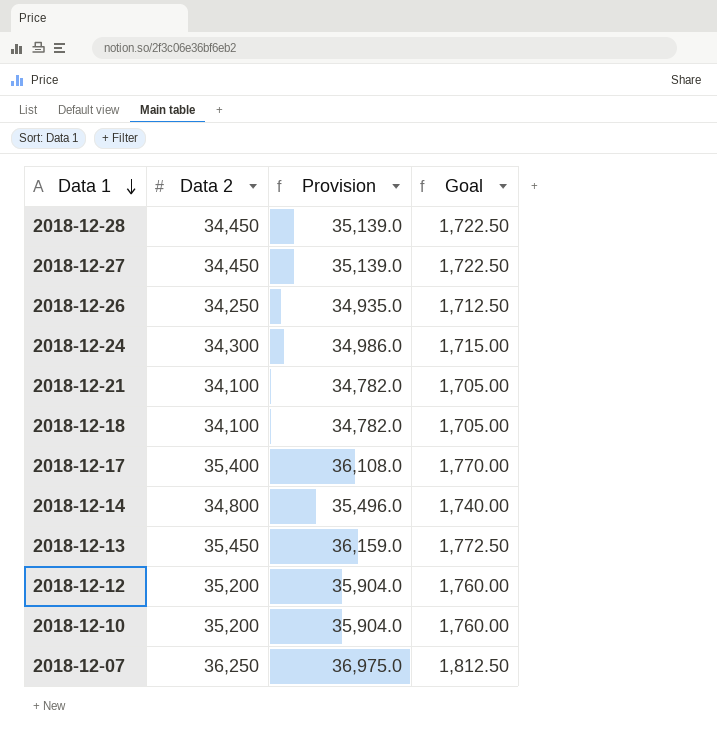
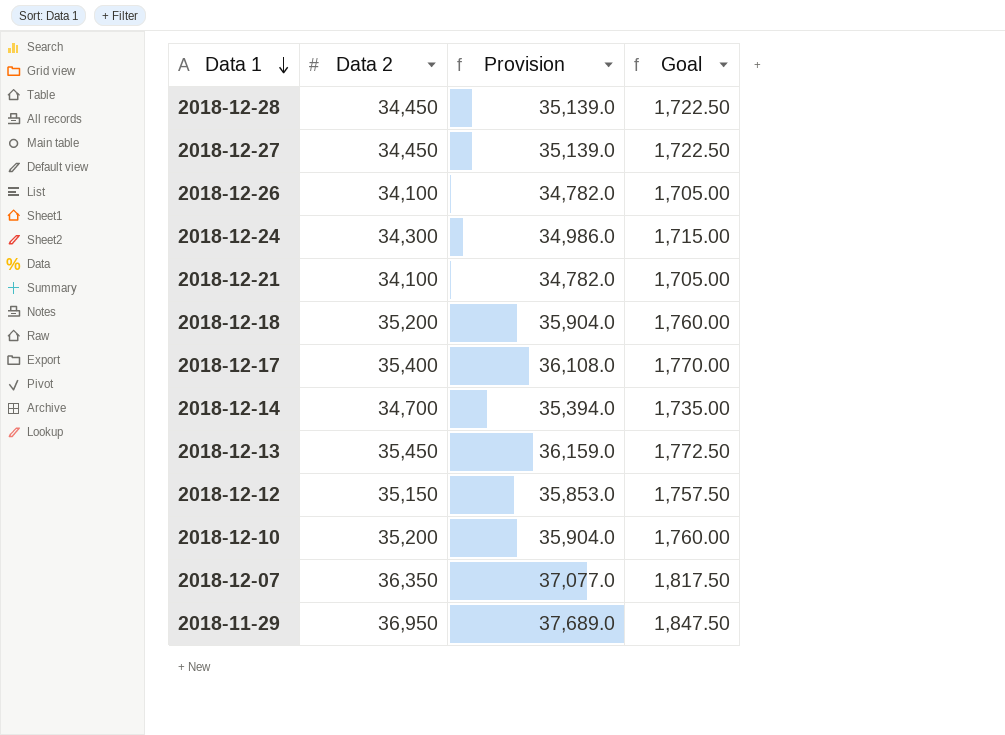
2018-12-26 | Data 2: 34,250 -> 34,100
2018-12-26 | Provision: 34,935.0 -> 34,782.0
2018-12-26 | Goal: 1,712.50 -> 1,705.00
2018-12-18 | Data 2: 34,100 -> 35,200
2018-12-18 | Provision: 34,782.0 -> 35,904.0
2018-12-18 | Goal: 1,705.00 -> 1,760.00
2018-12-14 | Data 2: 34,800 -> 34,700
2018-12-14 | Provision: 35,496.0 -> 35,394.0
2018-12-14 | Goal: 1,740.00 -> 1,735.00
2018-12-12 | Data 2: 35,200 -> 35,150
2018-12-12 | Provision: 35,904.0 -> 35,853.0
2018-12-12 | Goal: 1,760.00 -> 1,757.50
2018-12-07 | Data 2: 36,250 -> 36,350
2018-12-07 | Provision: 36,975.0 -> 37,077.0
2018-12-07 | Goal: 1,812.50 -> 1,817.50
row 2018-11-29: none -> 36,950 | 37,689.0 | 1,847.50

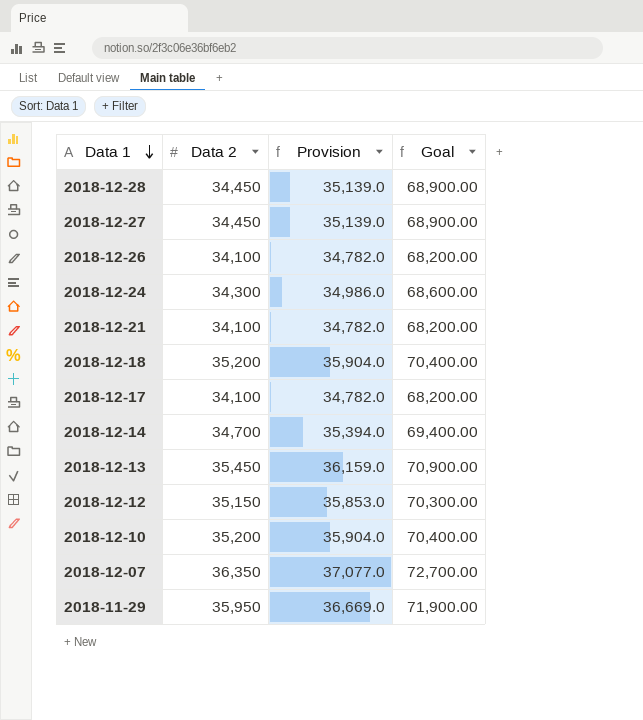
column Goal | formula: [Data 2] * 0.05 -> [Data 2] * 2
2018-12-17 | Data 2: 35,400 -> 34,100
2018-12-17 | Provision: 36,108.0 -> 34,782.0
2018-11-29 | Data 2: 36,950 -> 35,950
2018-11-29 | Provision: 37,689.0 -> 36,669.0

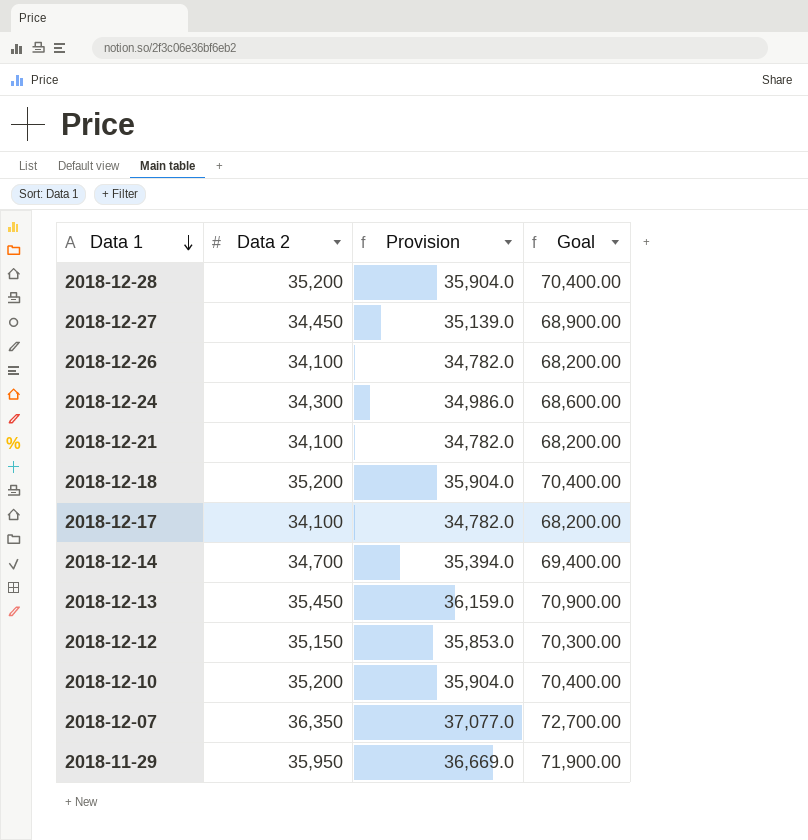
2018-12-28 | Data 2: 34,450 -> 35,200
2018-12-28 | Provision: 35,139.0 -> 35,904.0
2018-12-28 | Goal: 68,900.00 -> 70,400.00

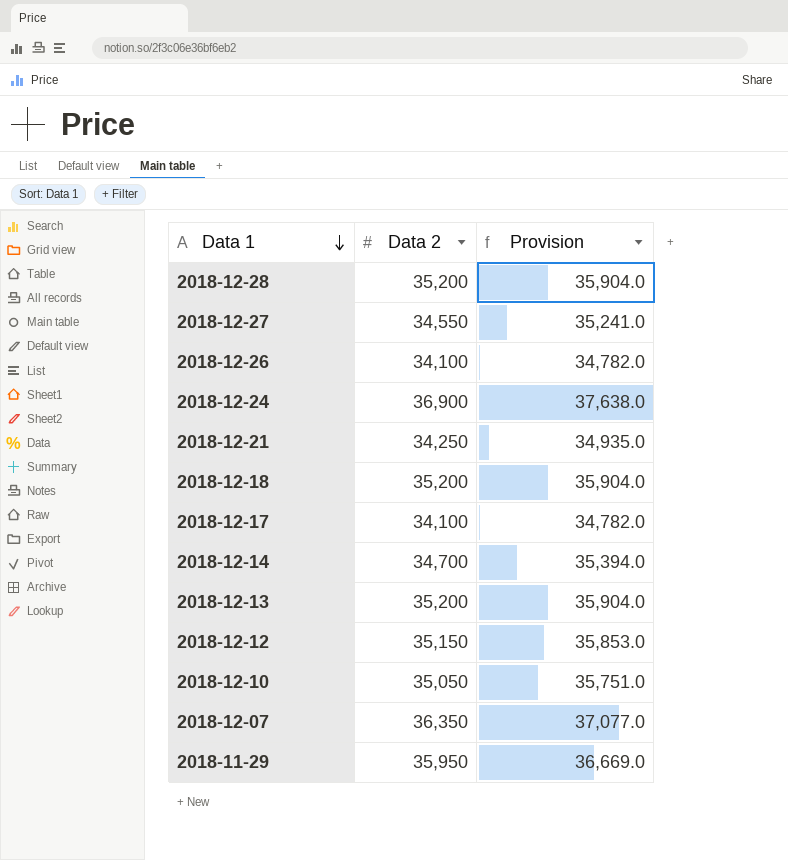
column Goal | formula: [Data 2] * 2 -> none
2018-12-27 | Data 2: 34,450 -> 34,550
2018-12-27 | Provision: 35,139.0 -> 35,241.0
2018-12-24 | Data 2: 34,300 -> 36,900
2018-12-24 | Provision: 34,986.0 -> 37,638.0
2018-12-21 | Data 2: 34,100 -> 34,250
2018-12-21 | Provision: 34,782.0 -> 34,935.0
2018-12-13 | Data 2: 35,450 -> 35,200
2018-12-13 | Provision: 36,159.0 -> 35,904.0
2018-12-10 | Data 2: 35,200 -> 35,050
2018-12-10 | Provision: 35,904.0 -> 35,751.0

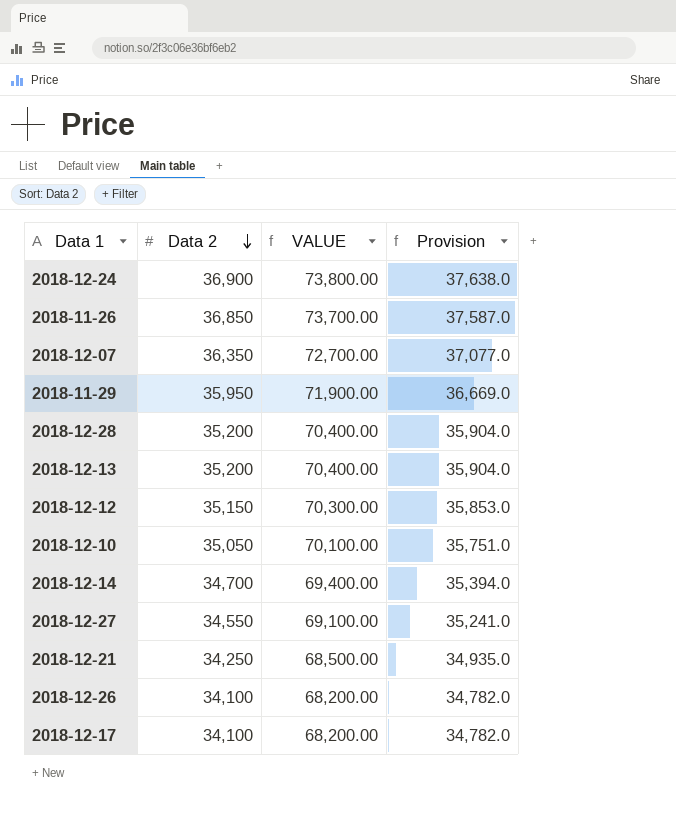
row order: Data 1 descending -> Data 2 descending
column VALUE | formula: none -> [Data 2] * 2
row 2018-12-18: 35,200 | 35,904.0 -> none
row 2018-11-26: none -> 36,850 | 73,700.00 | 37,587.0

